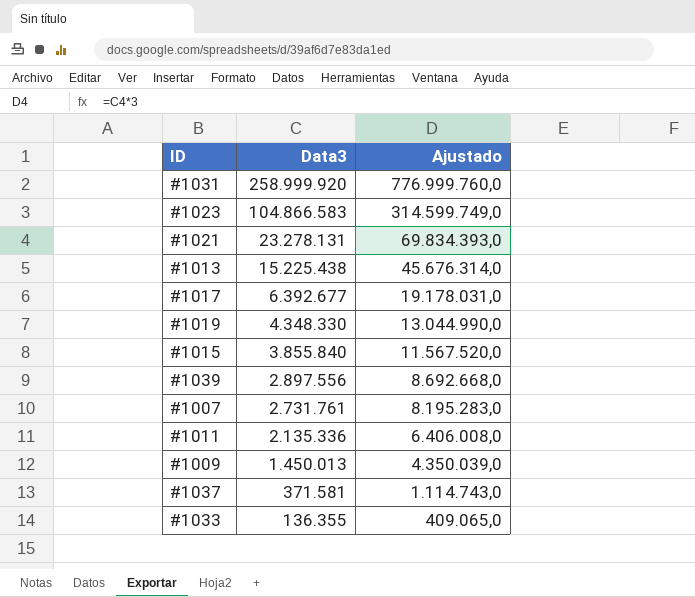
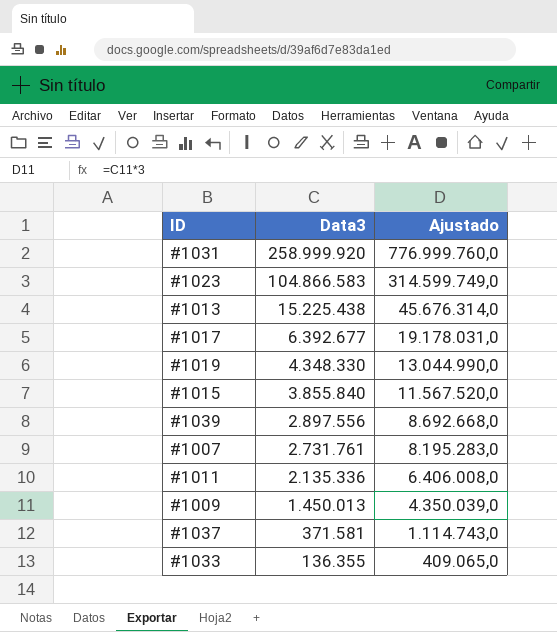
row #1021: 23.278.131 | 69.834.393,0 -> none

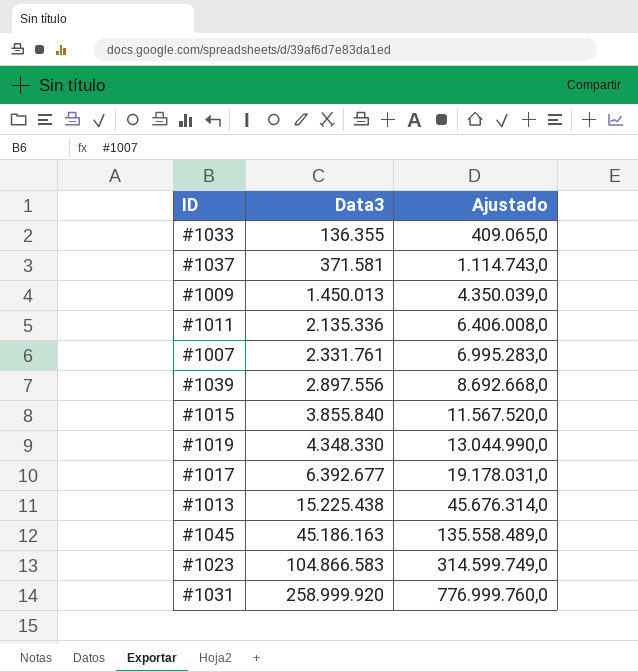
row order: Data3 descending -> Data3 ascending
#1007 | Data3: 2.731.761 -> 2.331.761
#1007 | Ajustado: 8.195.283,0 -> 6.995.283,0
row #1045: none -> 45.186.163 | 135.558.489,0

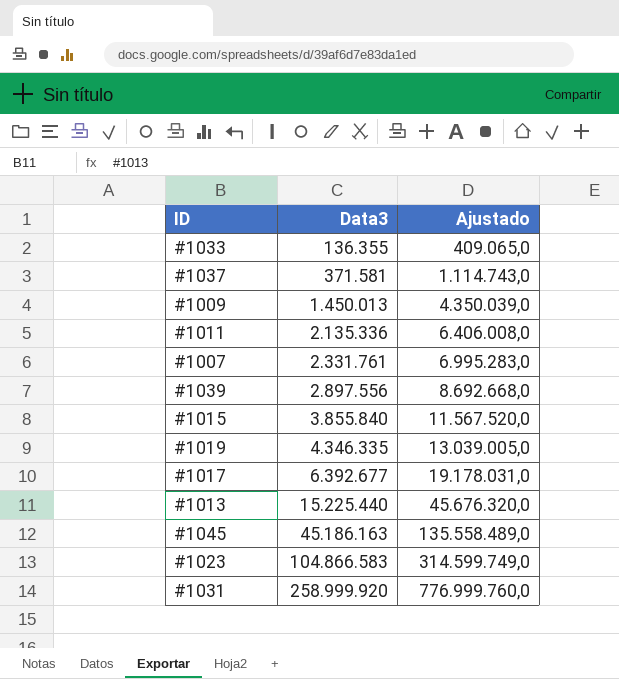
#1019 | Data3: 4.348.330 -> 4.346.335
#1019 | Ajustado: 13.044.990,0 -> 13.039.005,0
#1013 | Data3: 15.225.438 -> 15.225.440
#1013 | Ajustado: 45.676.314,0 -> 45.676.320,0

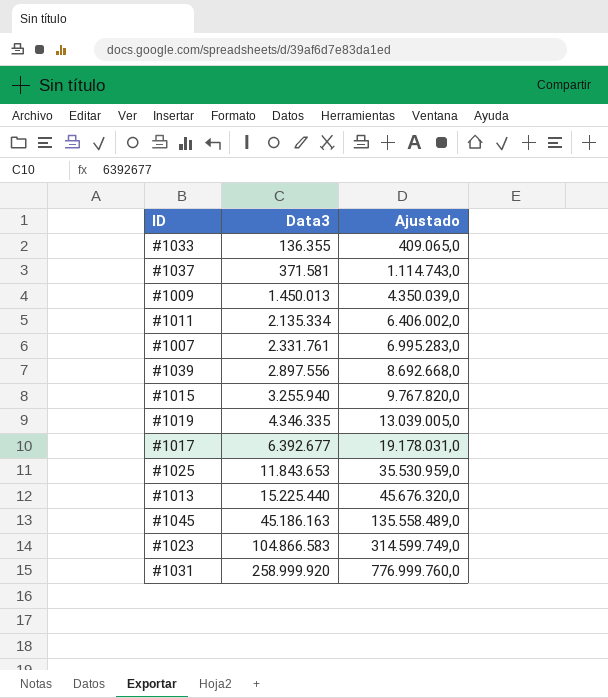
#1011 | Data3: 2.135.336 -> 2.135.334
#1011 | Ajustado: 6.406.008,0 -> 6.406.002,0
#1015 | Data3: 3.855.840 -> 3.255.940
#1015 | Ajustado: 11.567.520,0 -> 9.767.820,0
row #1025: none -> 11.843.653 | 35.530.959,0

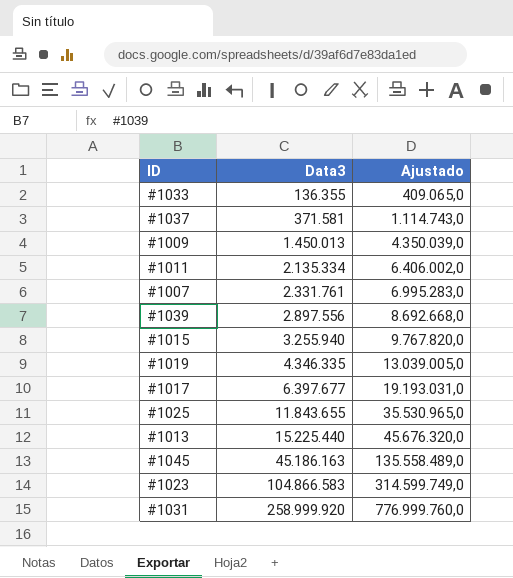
#1017 | Data3: 6.392.677 -> 6.397.677
#1017 | Ajustado: 19.178.031,0 -> 19.193.031,0
#1025 | Data3: 11.843.653 -> 11.843.655
#1025 | Ajustado: 35.530.959,0 -> 35.530.965,0

